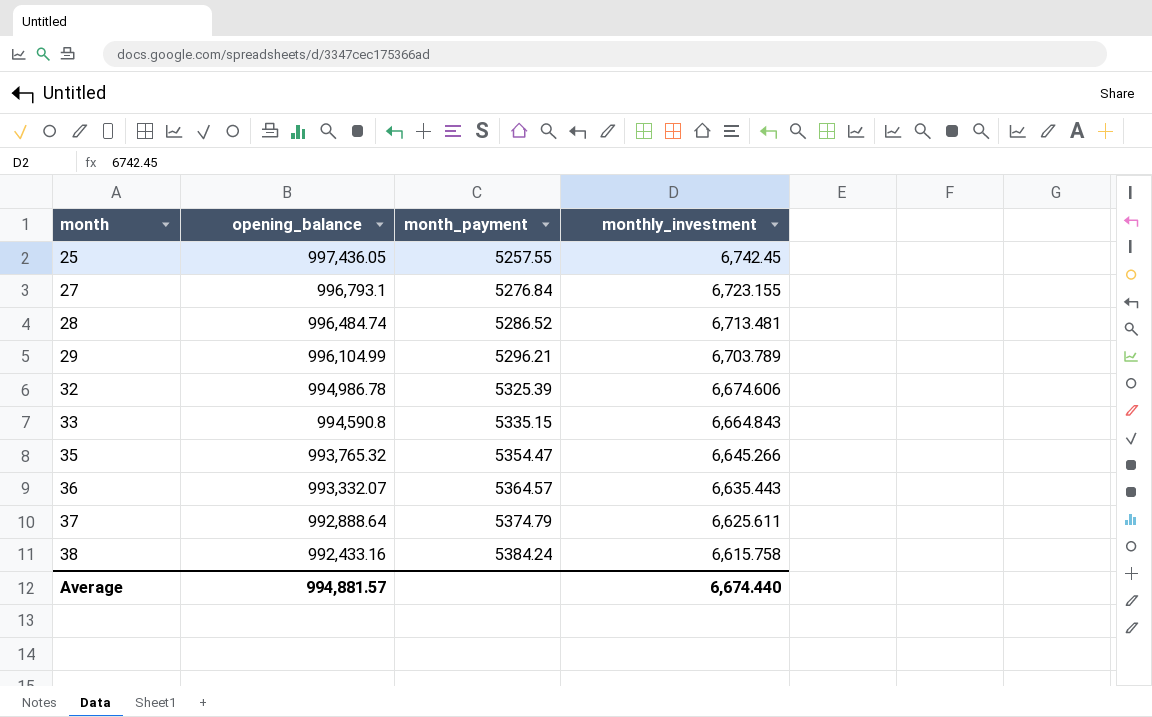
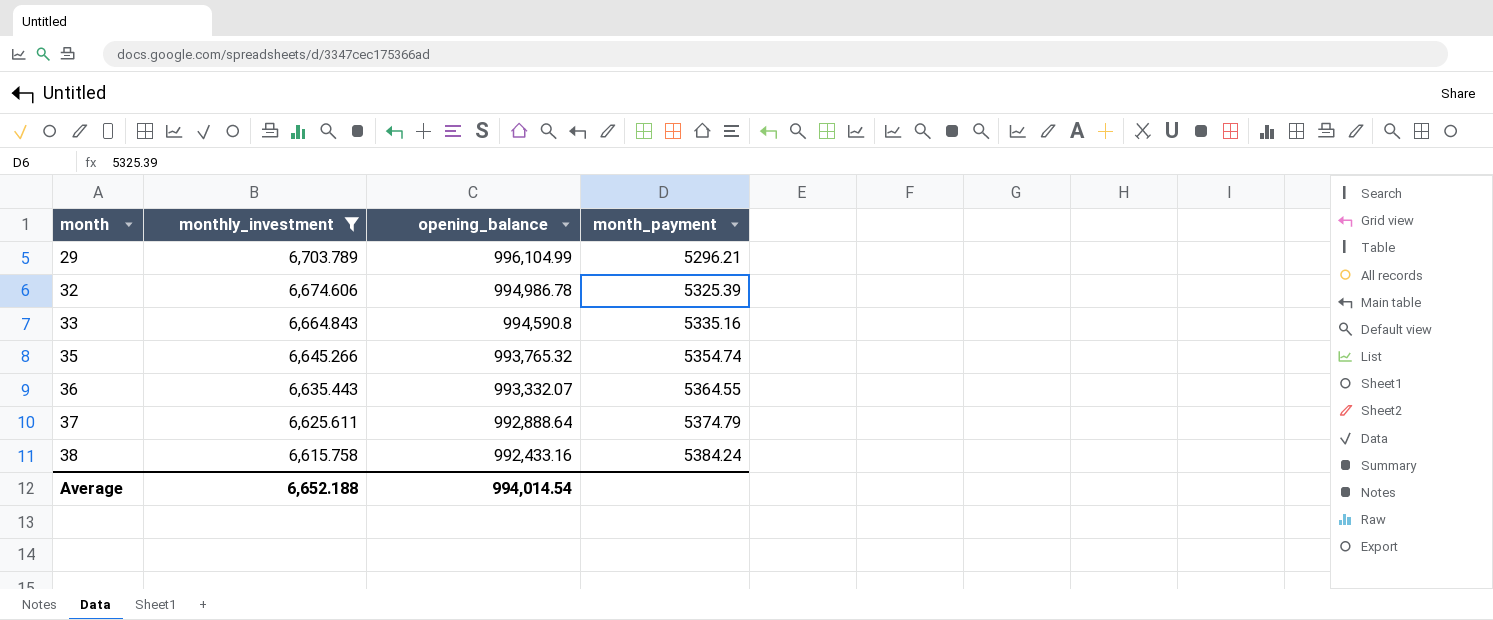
filter: none -> monthly_investment <= 6,703.789
column monthly_investment | position: 4 -> 2
33 | month_payment: 5335.15 -> 5335.16
35 | month_payment: 5354.47 -> 5354.74
36 | month_payment: 5364.57 -> 5364.55
Average | monthly_investment: 6,674.440 -> 6,652.188
Average | opening_balance: 994,881.57 -> 994,014.54

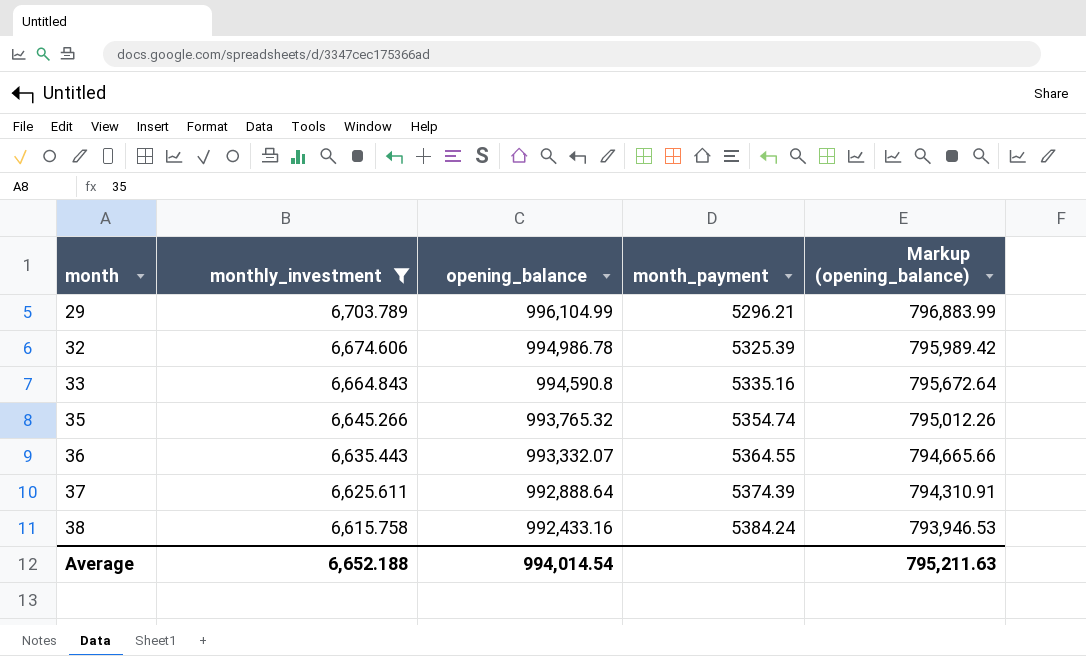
column Markup (opening_balance) | formula: none -> [opening_balance] * 0.8
37 | month_payment: 5374.79 -> 5374.39

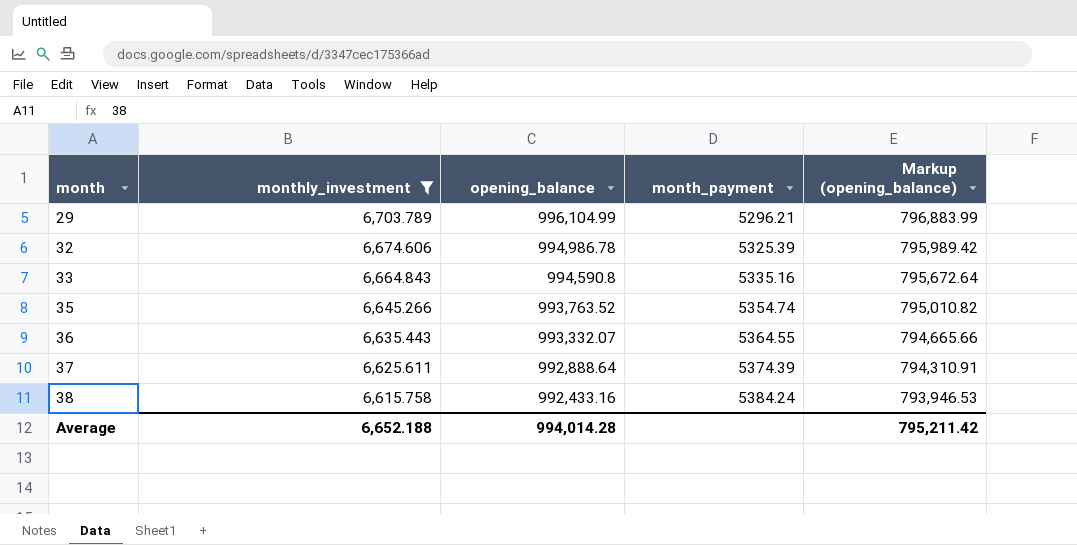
35 | opening_balance: 993,765.32 -> 993,763.52
35 | Markup (opening_balance): 795,012.26 -> 795,010.82
Average | opening_balance: 994,014.54 -> 994,014.28
Average | Markup (opening_balance): 795,211.63 -> 795,211.42

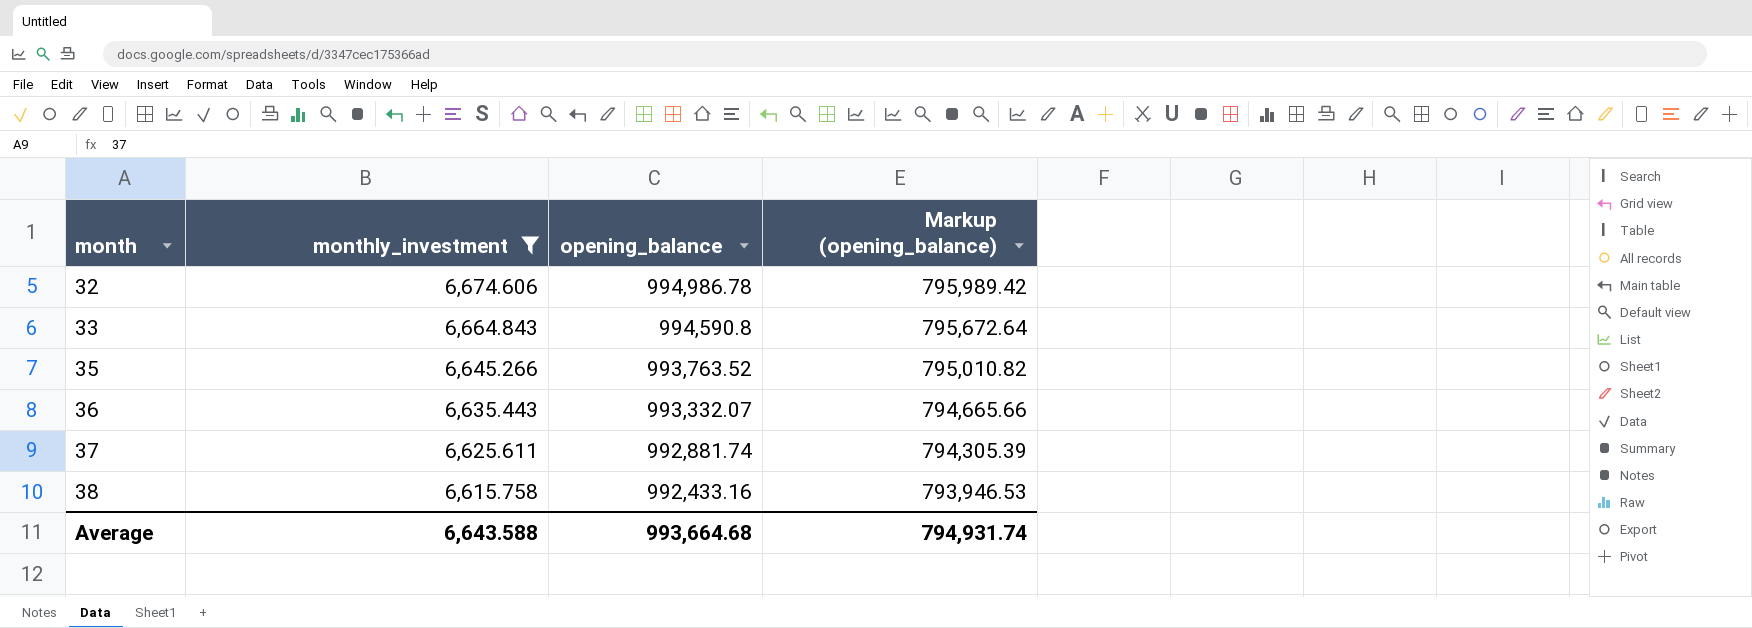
column month_payment | position: 4 -> none
row 29: 6,703.789 | 996,104.99 | 5296.21 | 796,883.99 -> none
37 | opening_balance: 992,888.64 -> 992,881.74
37 | Markup (opening_balance): 794,310.91 -> 794,305.39
Average | monthly_investment: 6,652.188 -> 6,643.588
Average | opening_balance: 994,014.28 -> 993,664.68
Average | Markup (opening_balance): 795,211.42 -> 794,931.74

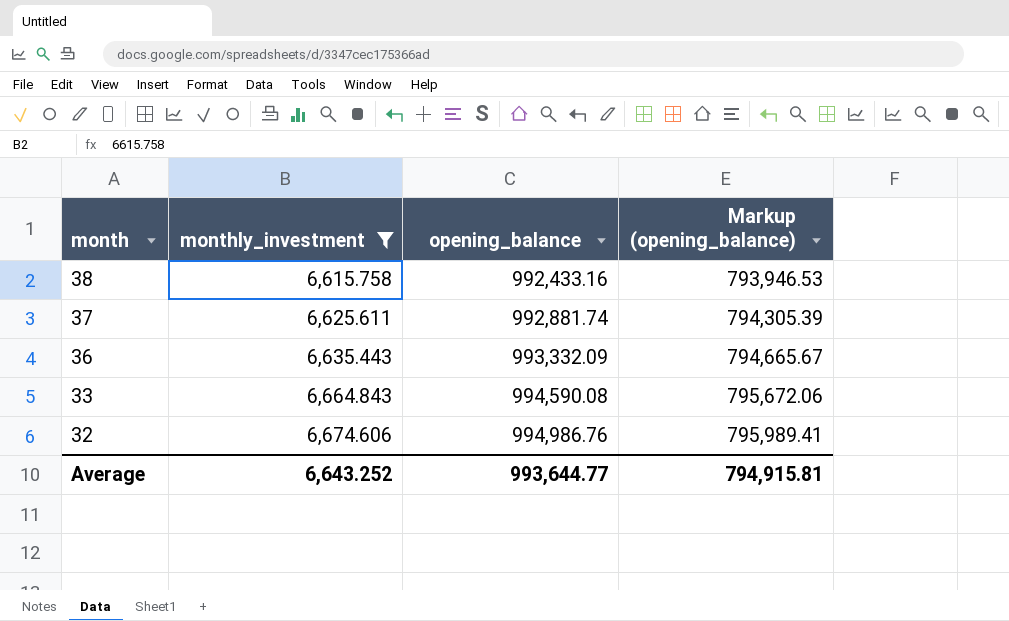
row order: month ascending -> month descending
row 35: 6,645.266 | 993,763.52 | 795,010.82 -> none
36 | opening_balance: 993,332.07 -> 993,332.09
36 | Markup (opening_balance): 794,665.66 -> 794,665.67
33 | opening_balance: 994,590.8 -> 994,590.08
33 | Markup (opening_balance): 795,672.64 -> 795,672.06
32 | opening_balance: 994,986.78 -> 994,986.76
32 | Markup (opening_balance): 795,989.42 -> 795,989.41
Average | monthly_investment: 6,643.588 -> 6,643.252
Average | opening_balance: 993,664.68 -> 993,644.77
Average | Markup (opening_balance): 794,931.74 -> 794,915.81

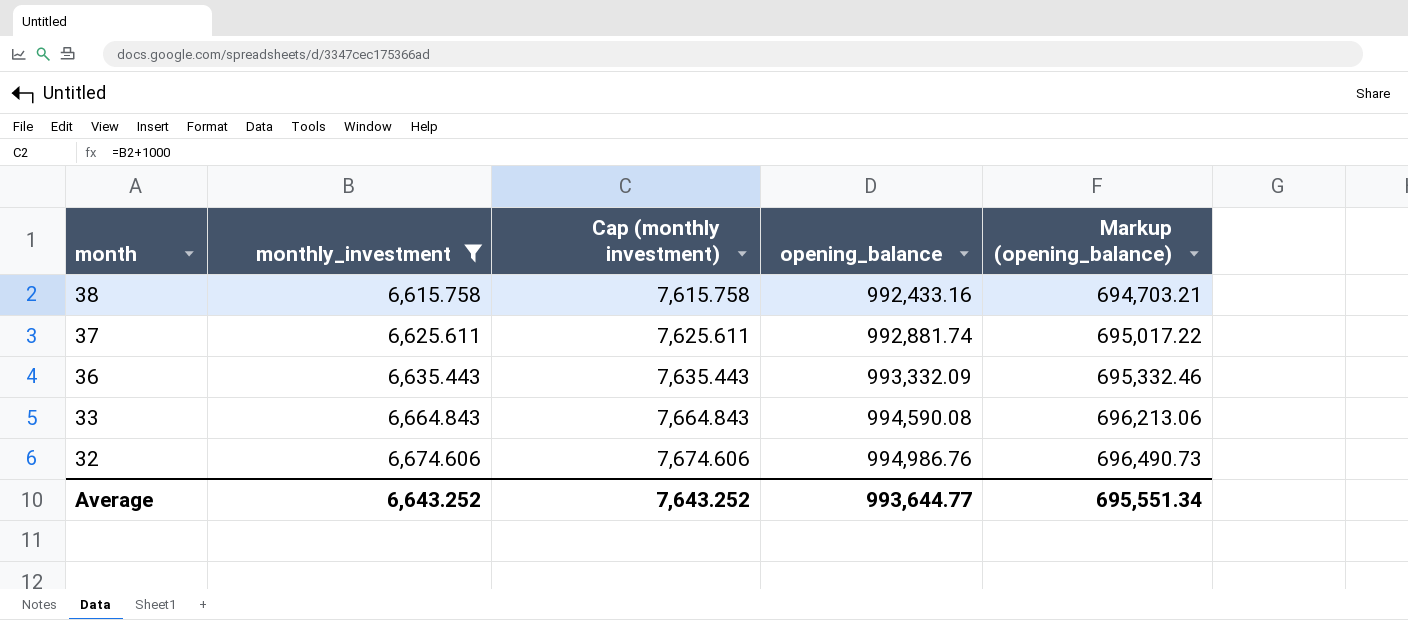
column Cap (monthly investment) | formula: none -> [monthly_investment] + 1000
column Markup (opening_balance) | formula: [opening_balance] * 0.8 -> [opening_balance] * 0.7
Average | Markup (opening_balance): 794,915.81 -> 695,551.34

